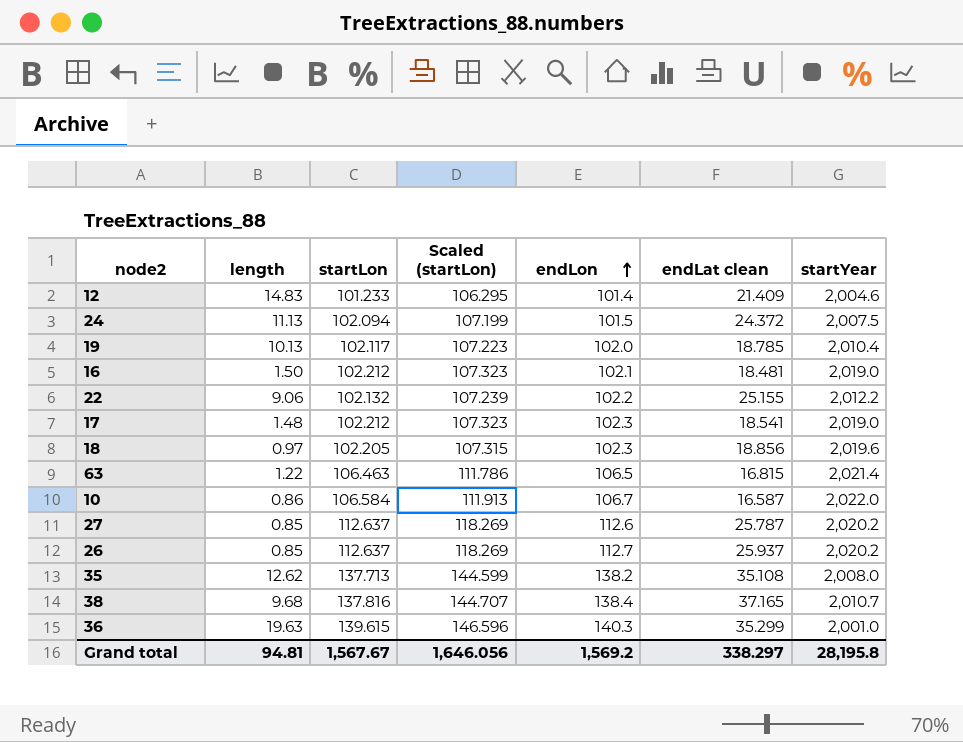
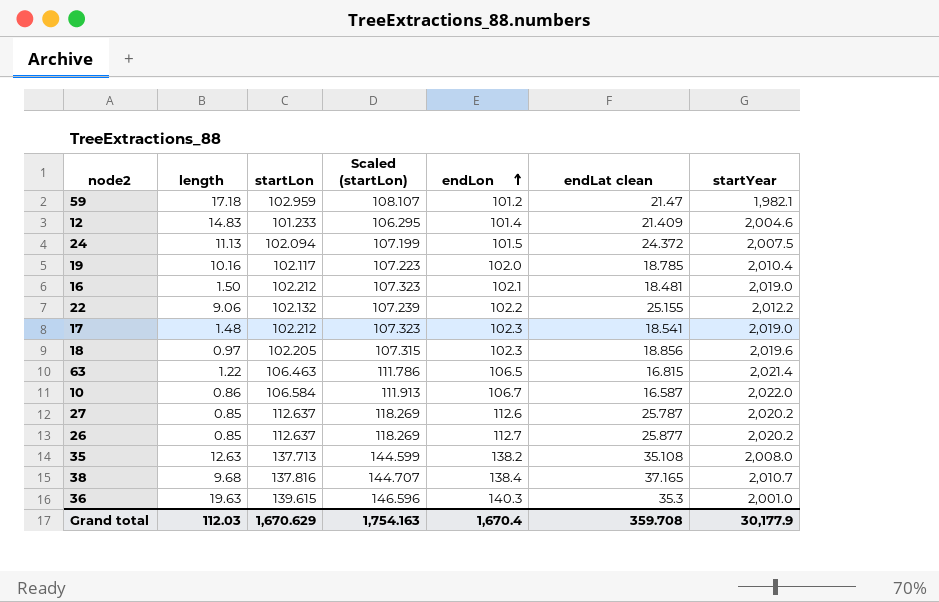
row 59: none -> 17.18 | 102.959 | 108.107 | 101.2 | 21.47 | 1,982.1
19 | length: 10.13 -> 10.16
26 | endLat clean: 25.937 -> 25.877
35 | length: 12.62 -> 12.63
36 | endLat clean: 35.299 -> 35.3
Grand total | length: 94.81 -> 112.03
Grand total | startLon: 1,567.67 -> 1,670.629
Grand total | Scaled (startLon): 1,646.056 -> 1,754.163
Grand total | endLon: 1,569.2 -> 1,670.4
Grand total | endLat clean: 338.297 -> 359.708
Grand total | startYear: 28,195.8 -> 30,177.9

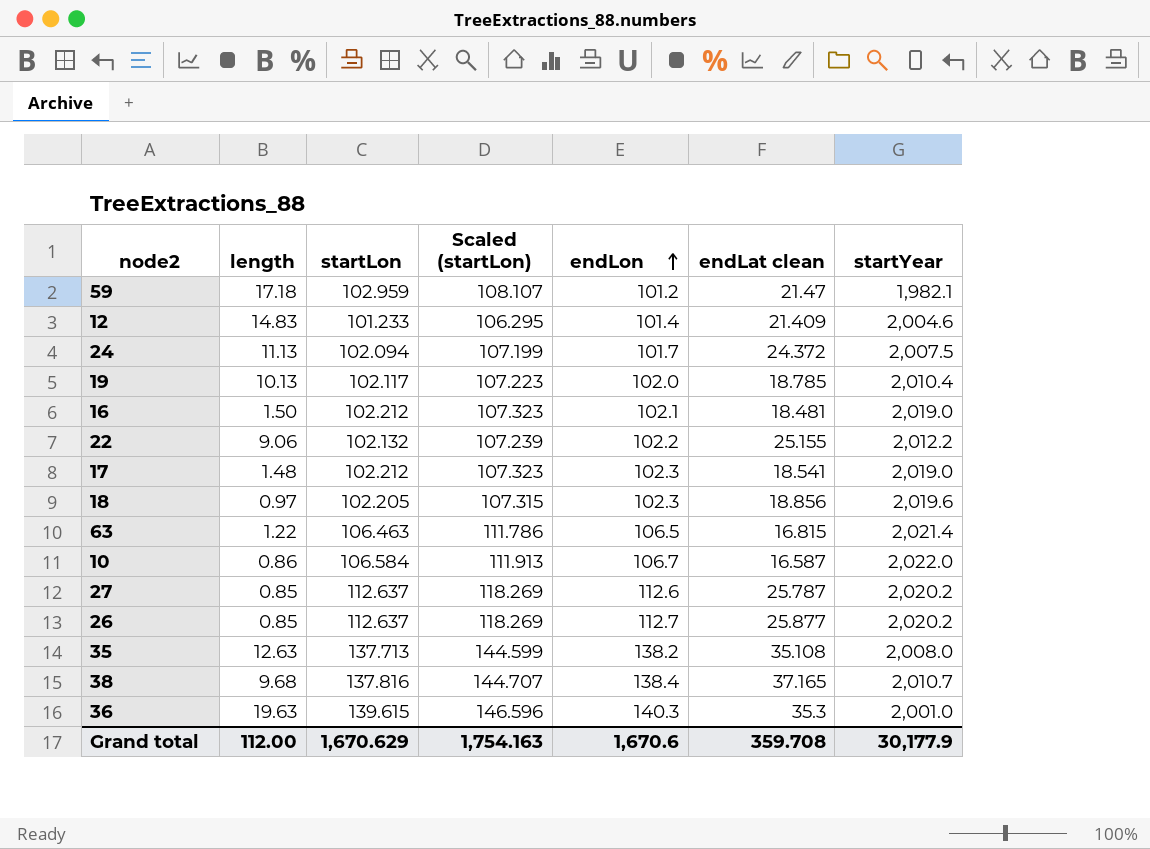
24 | endLon: 101.5 -> 101.7
19 | length: 10.16 -> 10.13
Grand total | length: 112.03 -> 112.00
Grand total | endLon: 1,670.4 -> 1,670.6

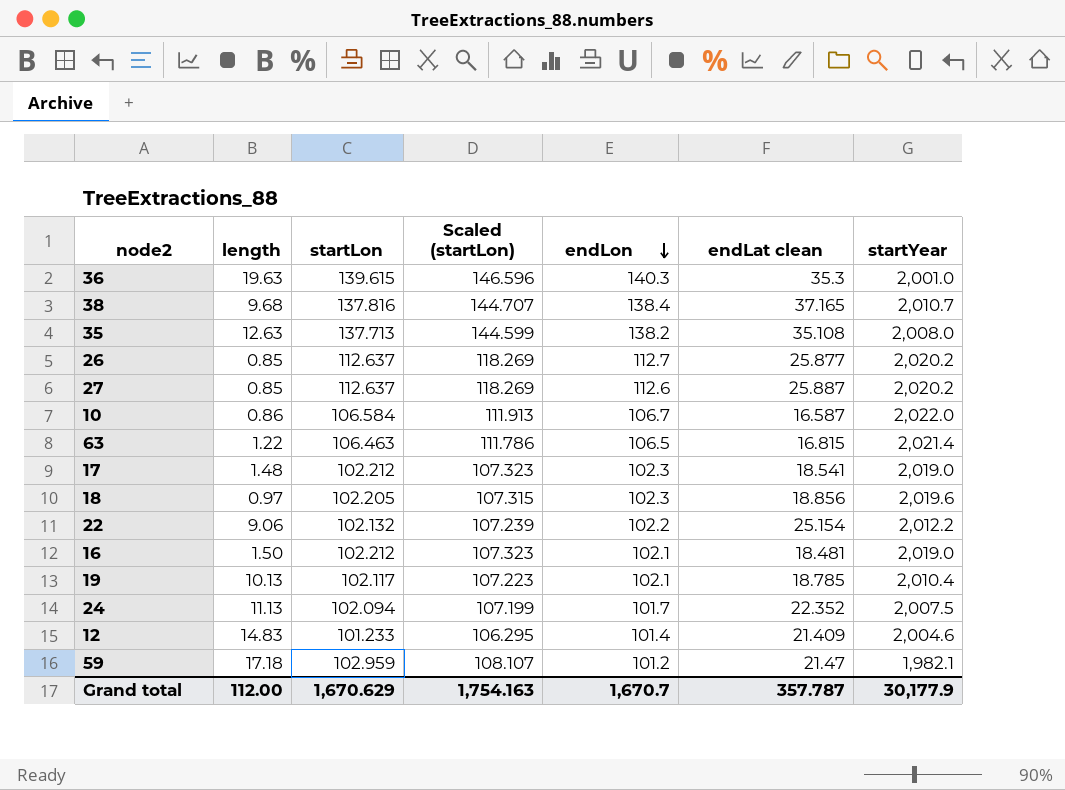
row order: endLon ascending -> endLon descending
27 | endLat clean: 25.787 -> 25.887
22 | endLat clean: 25.155 -> 25.154
19 | endLon: 102.0 -> 102.1
24 | endLat clean: 24.372 -> 22.352
Grand total | endLon: 1,670.6 -> 1,670.7
Grand total | endLat clean: 359.708 -> 357.787

